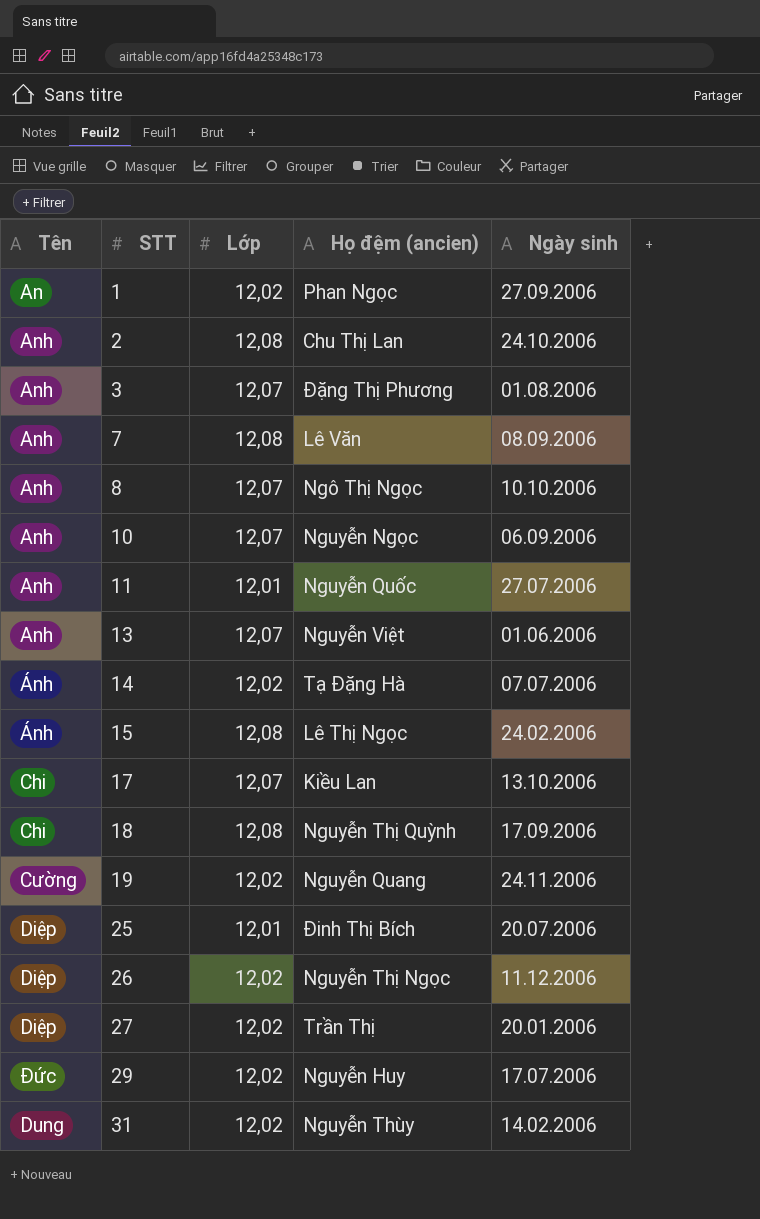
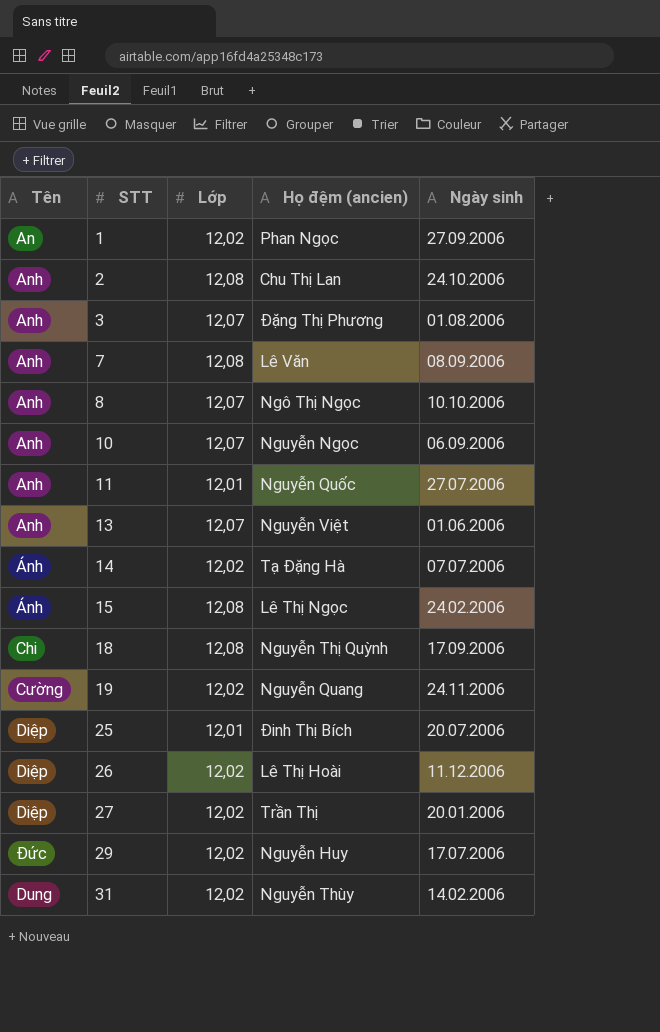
row 17: Chi | 12,07 | Kiều Lan | 13.10.2006 -> none
26 | Họ đệm (ancien): Nguyễn Thị Ngọc -> Lê Thị Hoài

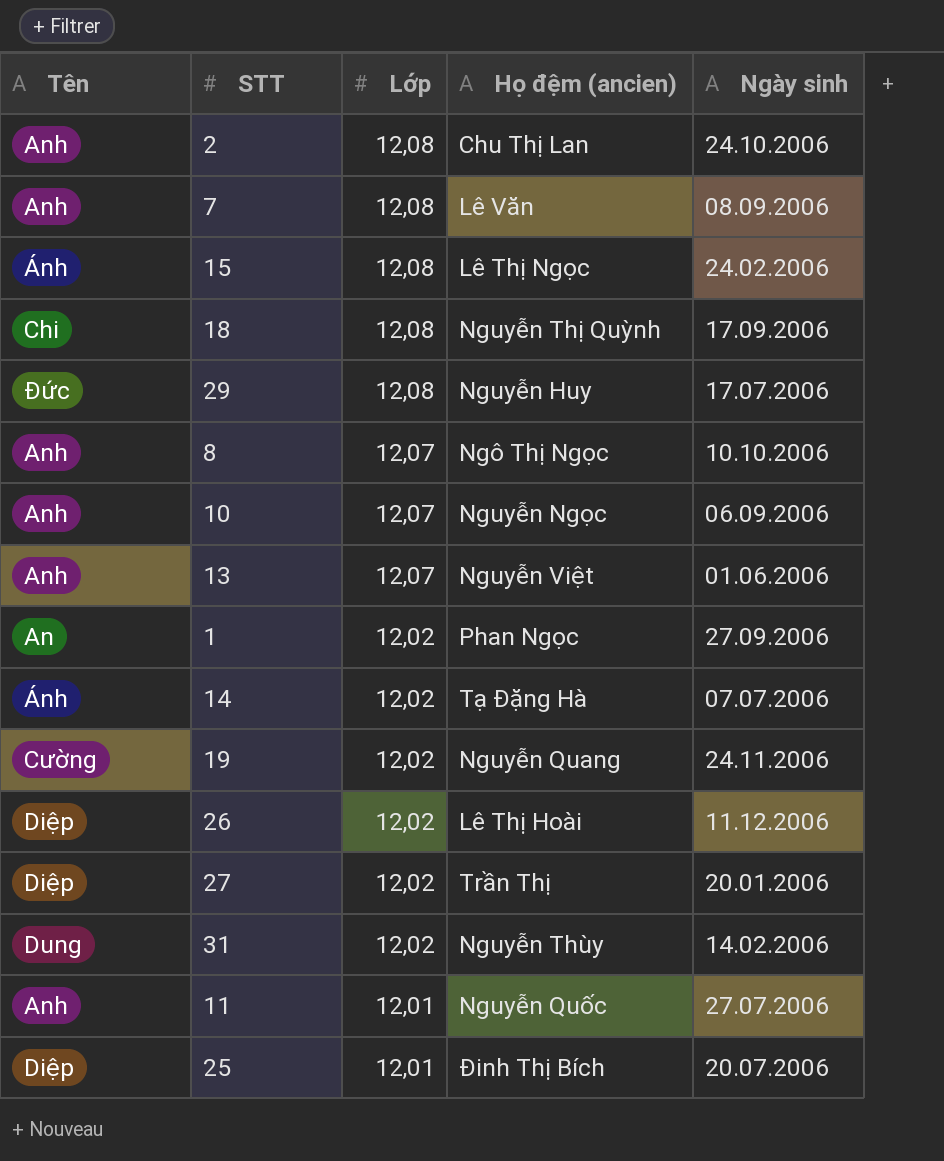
row order: STT ascending -> Lớp descending
row 3: Anh | 12,07 | Đặng Thị Phương | 01.08.2006 -> none
29 | Lớp: 12,02 -> 12,08

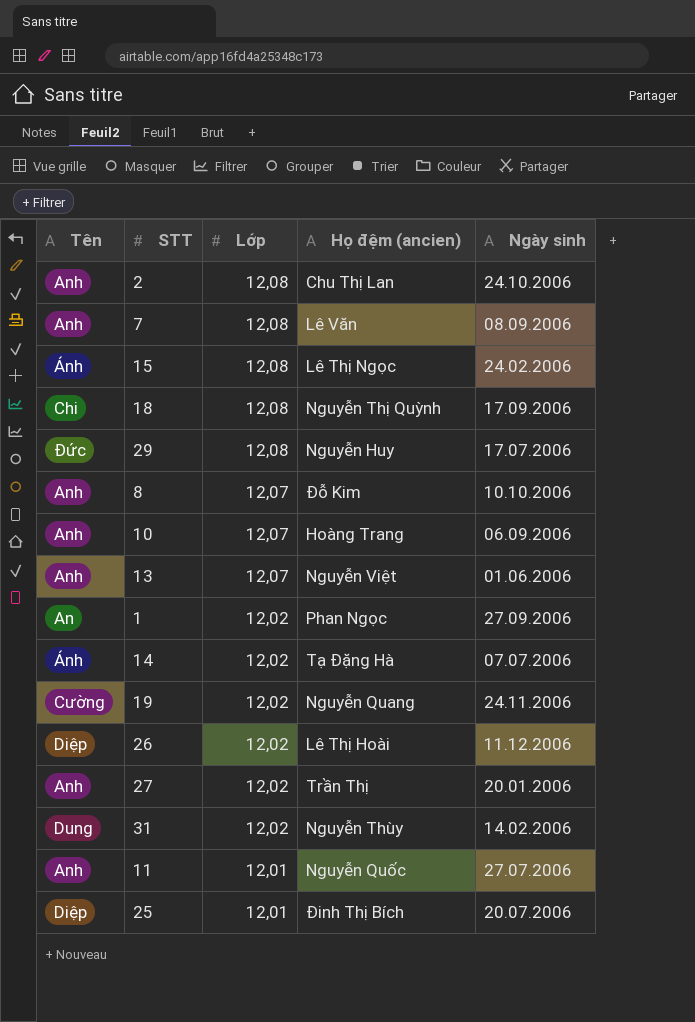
8 | Họ đệm (ancien): Ngô Thị Ngọc -> Đỗ Kim
10 | Họ đệm (ancien): Nguyễn Ngọc -> Hoàng Trang
27 | Tên: Diệp -> Anh

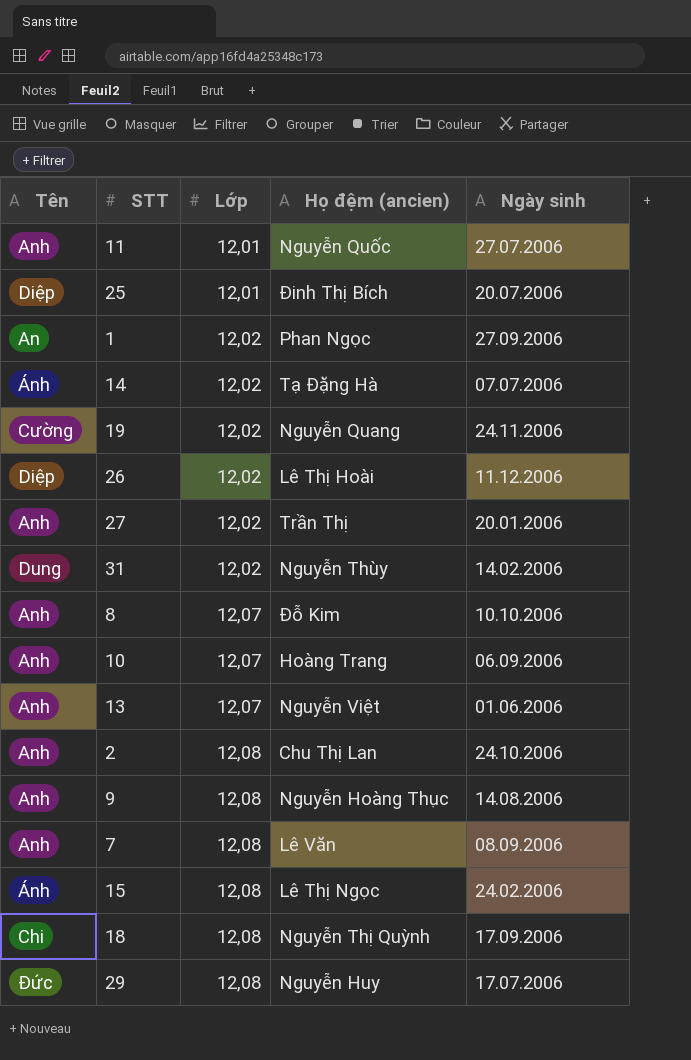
row order: Lớp descending -> Lớp ascending
row 9: none -> Anh | 12,08 | Nguyễn Hoàng Thục | 14.08.2006

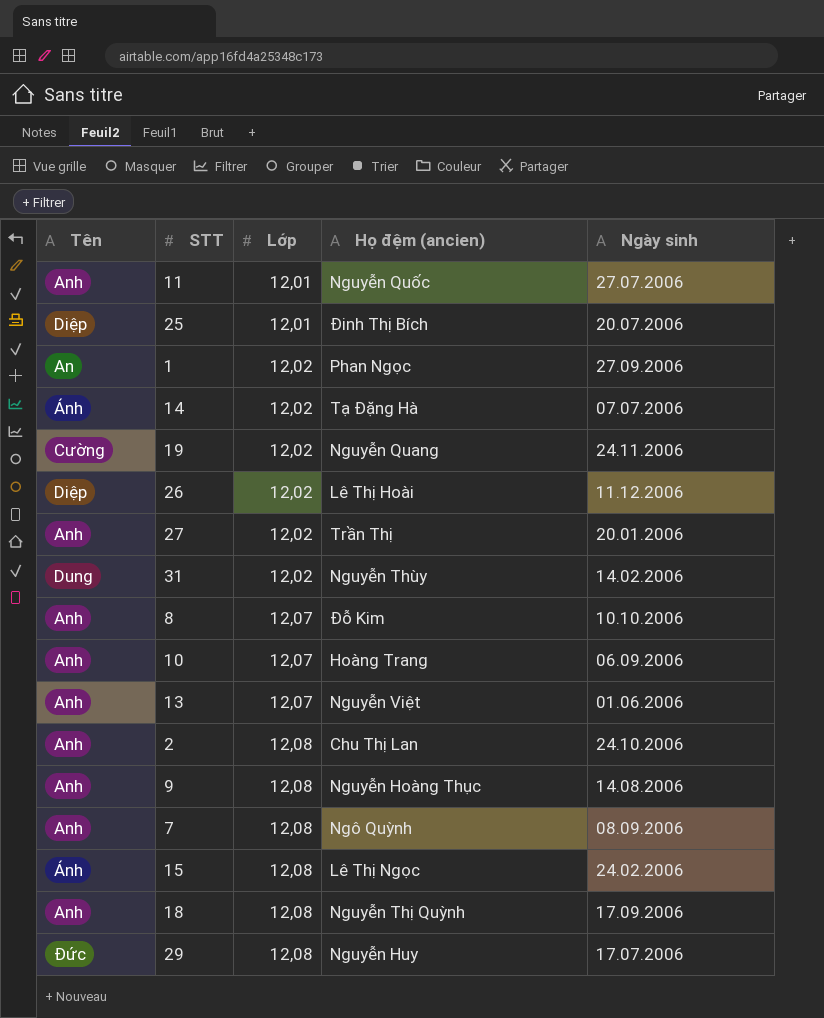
7 | Họ đệm (ancien): Lê Văn -> Ngô Quỳnh
18 | Tên: Chi -> Anh

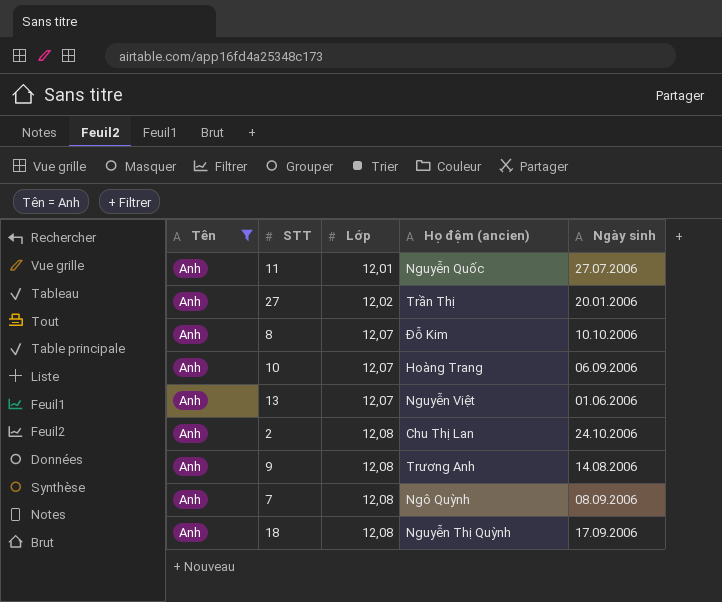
filter: none -> Tên = Anh
9 | Họ đệm (ancien): Nguyễn Hoàng Thục -> Trương Anh

